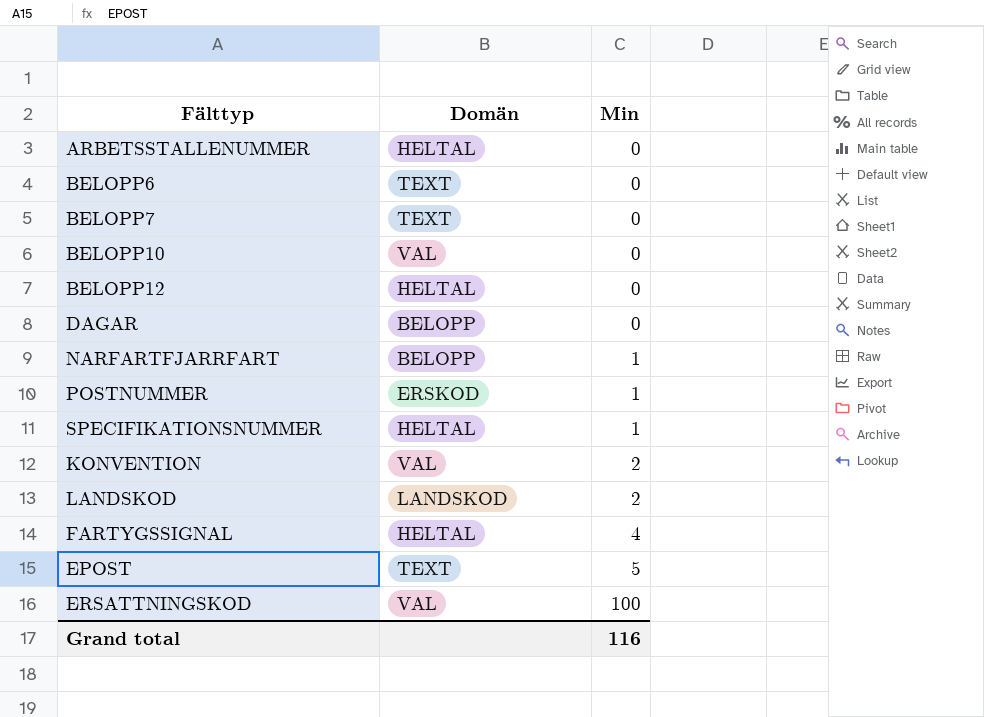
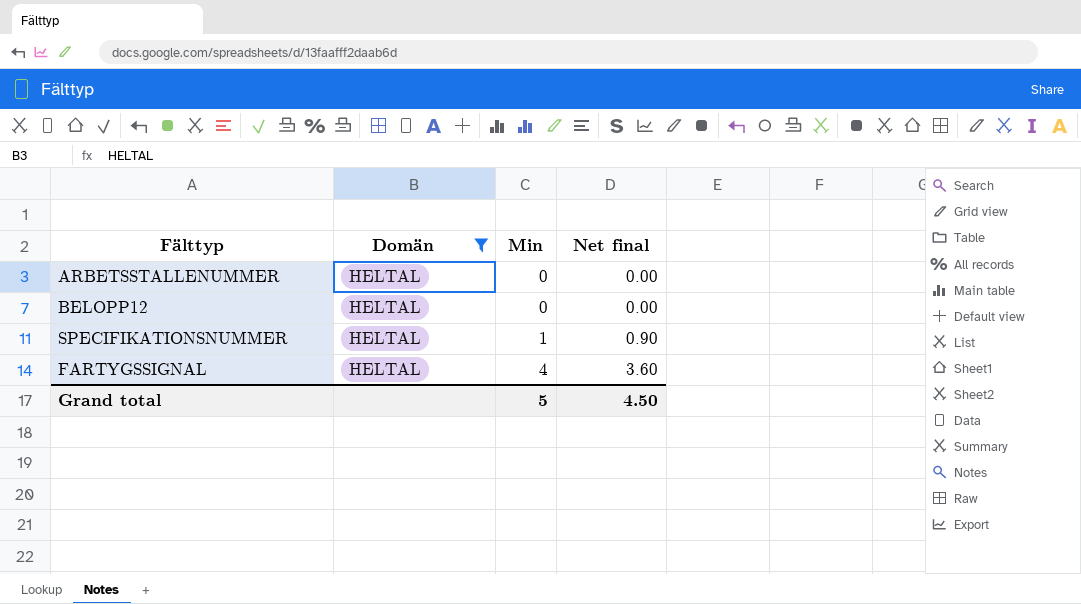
filter: none -> Domän = HELTAL
column Net final | formula: none -> [Min] * 0.9
Grand total | Min: 116 -> 5

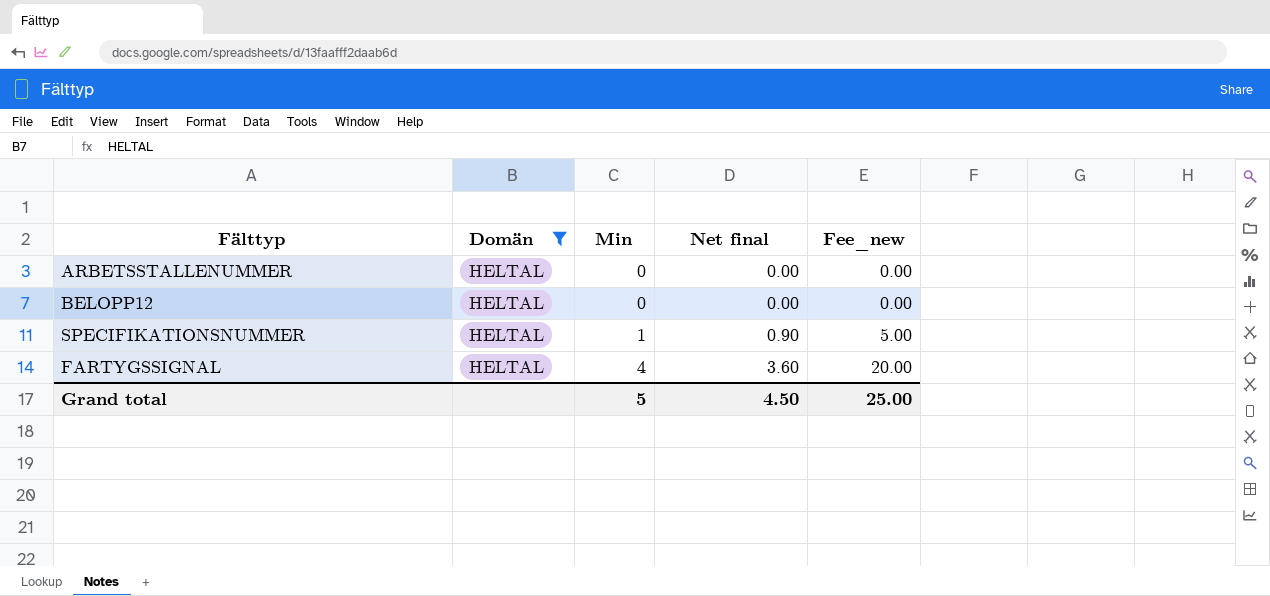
column Fee_new | formula: none -> [Min] * 5

